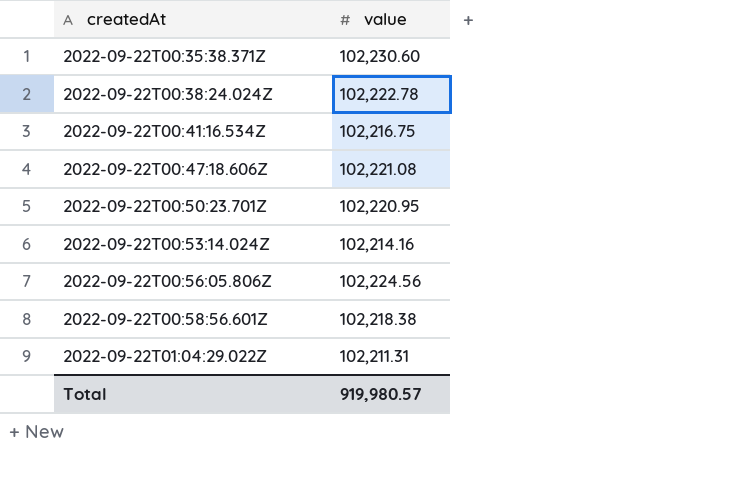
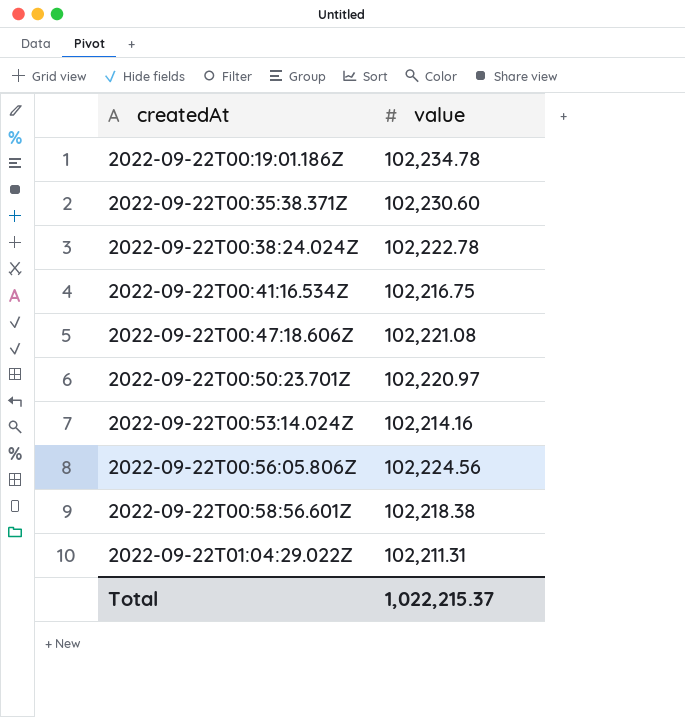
row 2022-09-22T00:19:01.186Z: none -> 102,234.78
2022-09-22T00:50:23.701Z | value: 102,220.95 -> 102,220.97
Total | value: 919,980.57 -> 1,022,215.37

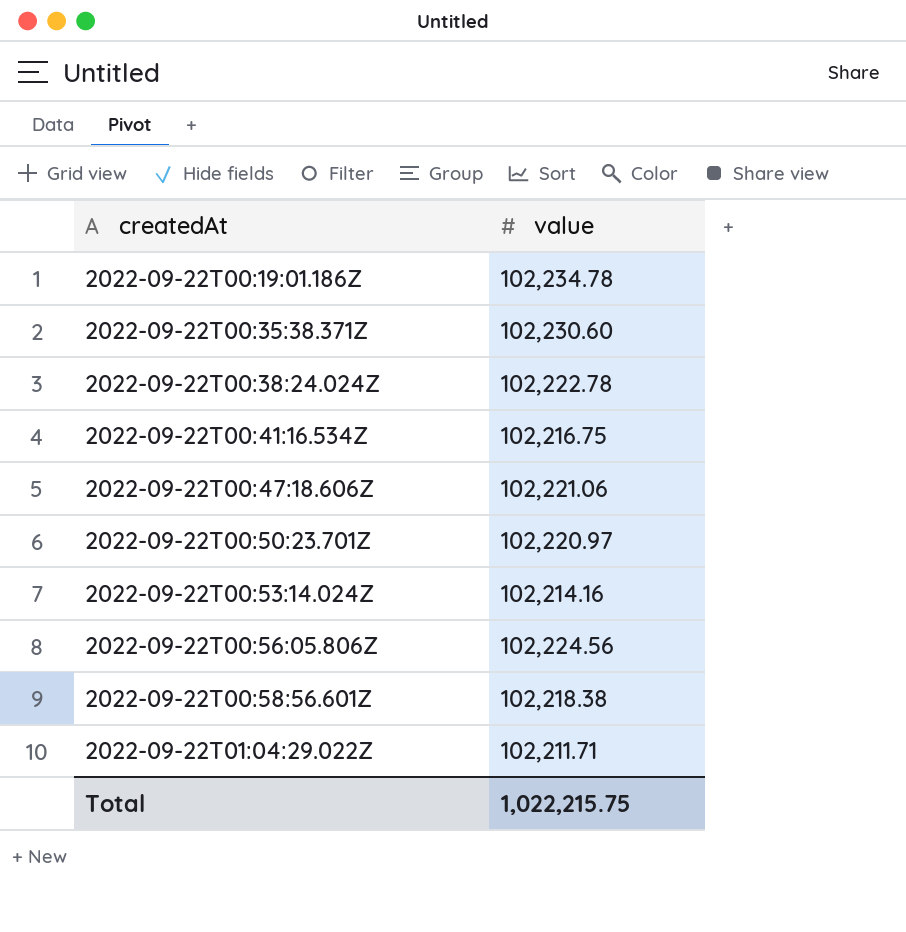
2022-09-22T00:47:18.606Z | value: 102,221.08 -> 102,221.06
2022-09-22T01:04:29.022Z | value: 102,211.31 -> 102,211.71
Total | value: 1,022,215.37 -> 1,022,215.75

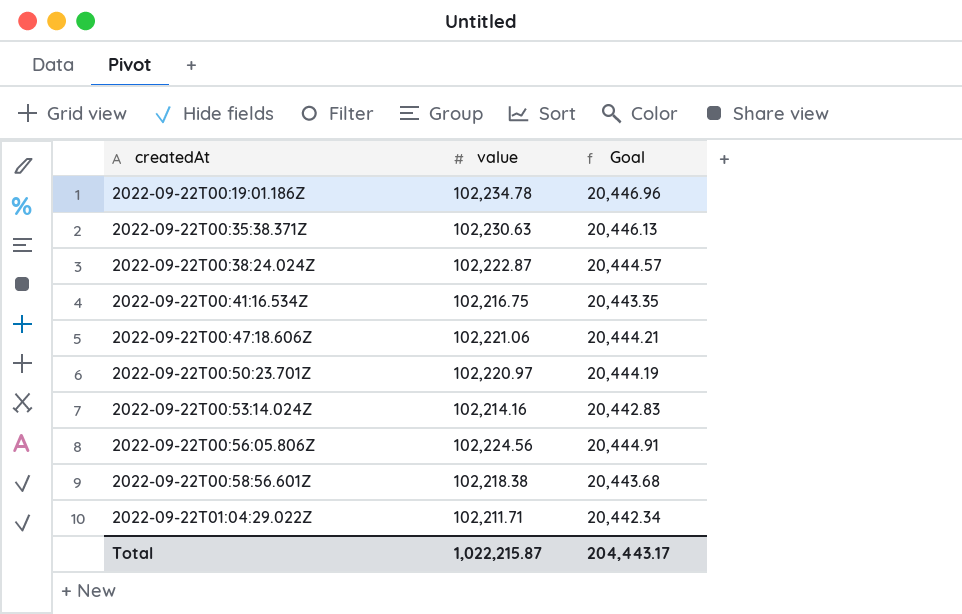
column Goal | formula: none -> [value] * 0.2
2022-09-22T00:35:38.371Z | value: 102,230.60 -> 102,230.63
2022-09-22T00:38:24.024Z | value: 102,222.78 -> 102,222.87
Total | value: 1,022,215.75 -> 1,022,215.87

